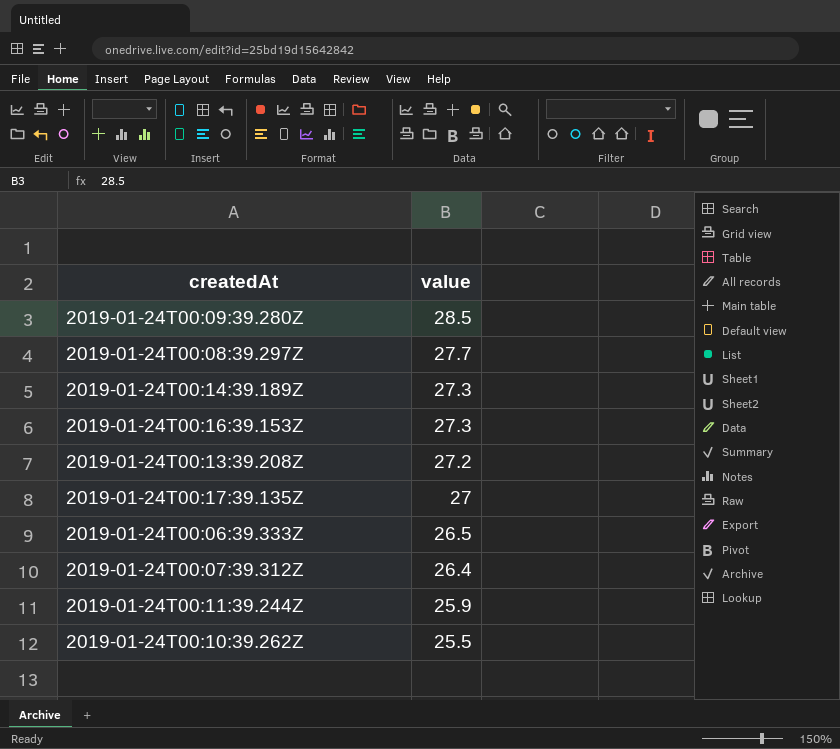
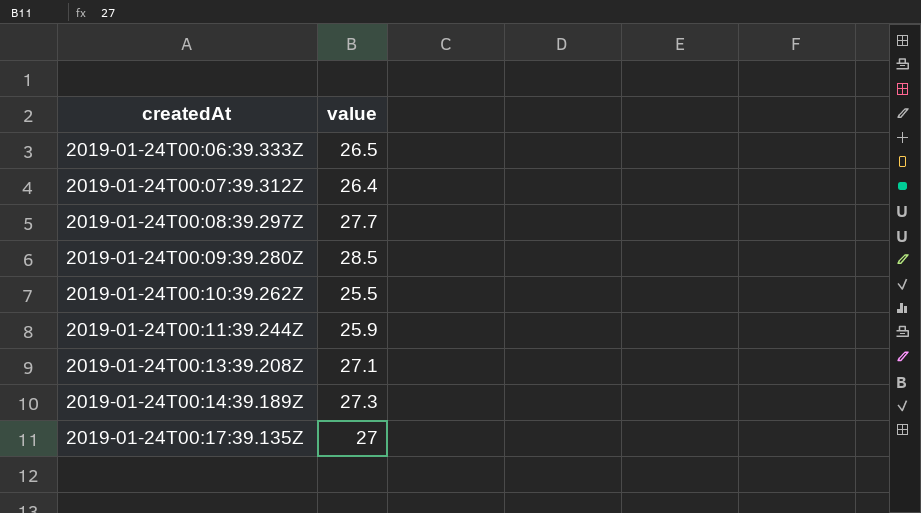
row order: value descending -> createdAt ascending
row 2019-01-24T00:16:39.153Z: 27.3 -> none
2019-01-24T00:13:39.208Z | value: 27.2 -> 27.1

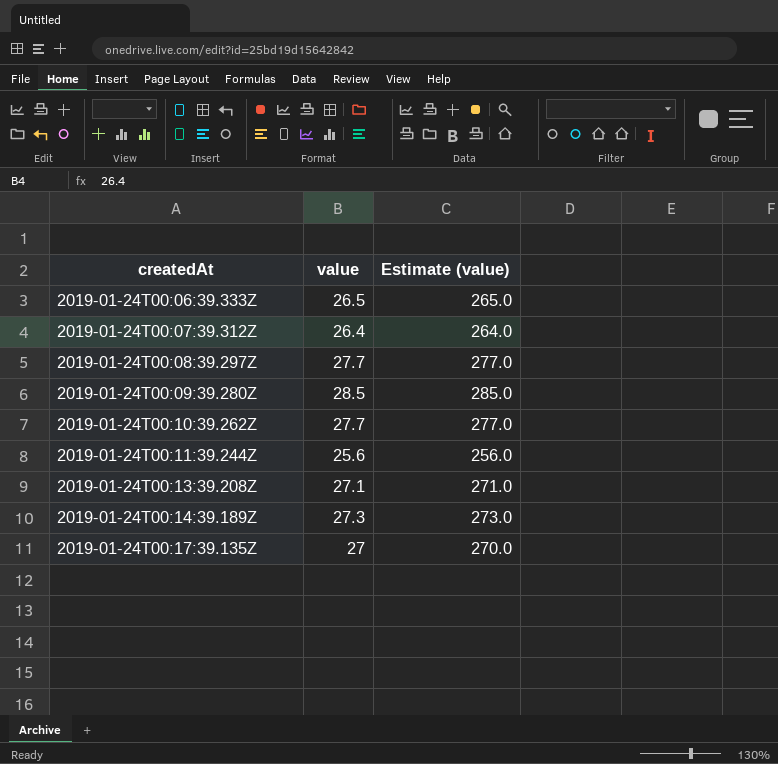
column Estimate (value) | formula: none -> [value] * 10
2019-01-24T00:10:39.262Z | value: 25.5 -> 27.7
2019-01-24T00:11:39.244Z | value: 25.9 -> 25.6

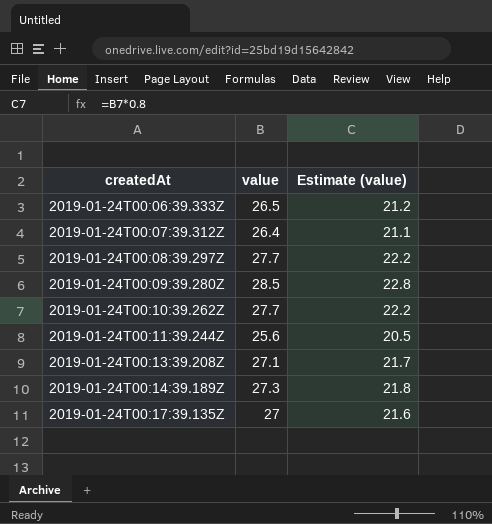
column Estimate (value) | formula: [value] * 10 -> [value] * 0.8

